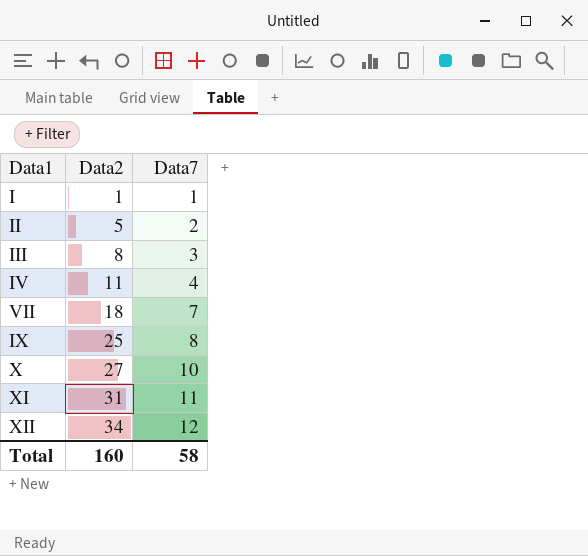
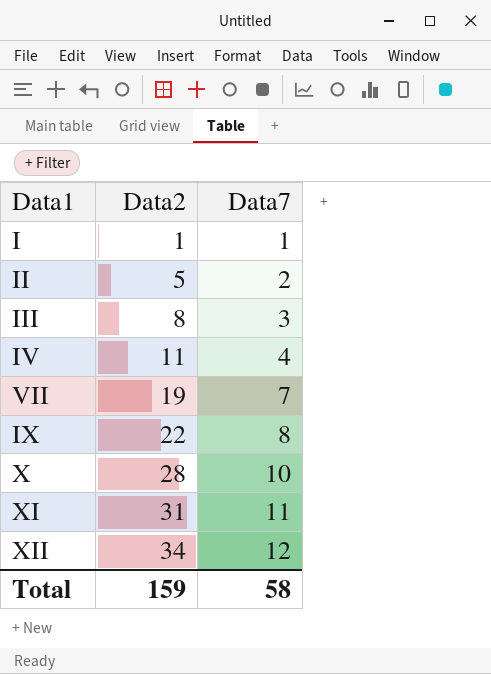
VII | Data2: 18 -> 19
IX | Data2: 25 -> 22
X | Data2: 27 -> 28
Total | Data2: 160 -> 159

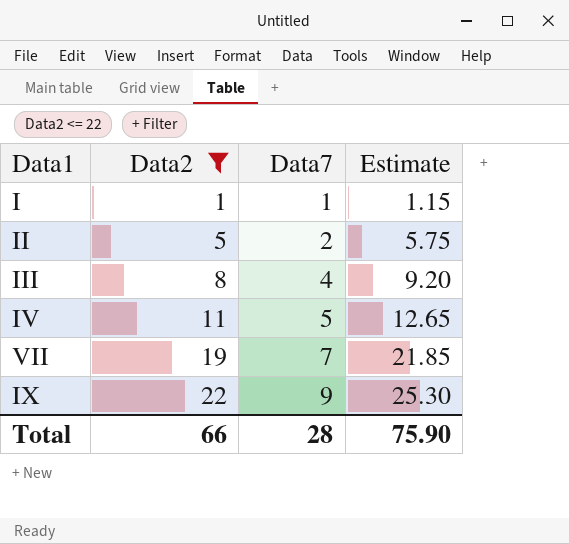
filter: none -> Data2 <= 22
column Estimate | formula: none -> [Data2] * 1.15
III | Data7: 3 -> 4
IV | Data7: 4 -> 5
IX | Data7: 8 -> 9
Total | Data2: 159 -> 66
Total | Data7: 58 -> 28

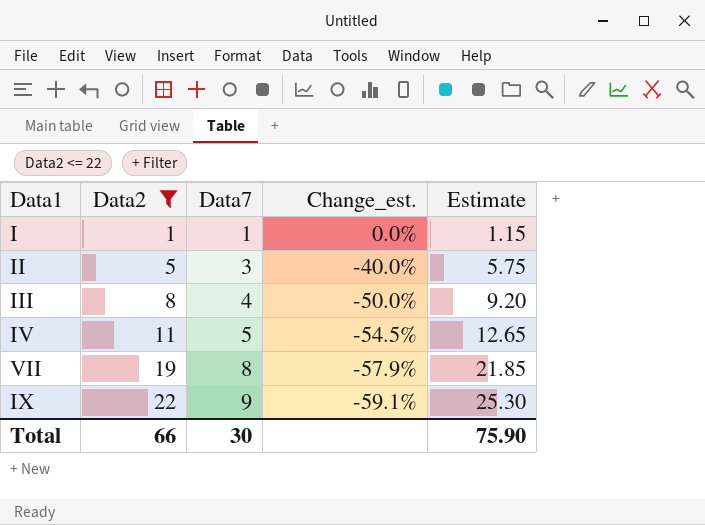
column Change_est. | formula: none -> ([Data7] - [Data2]) / [Data2]
II | Data7: 2 -> 3
VII | Data7: 7 -> 8
Total | Data7: 28 -> 30

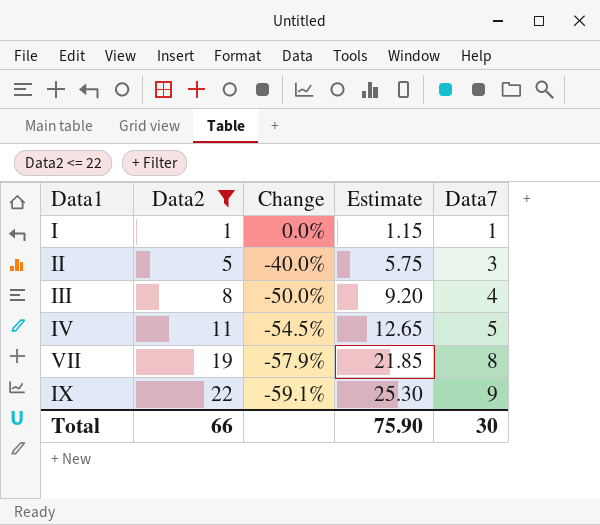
column name: Change_est. -> Change
column Data7 | position: 3 -> 5

